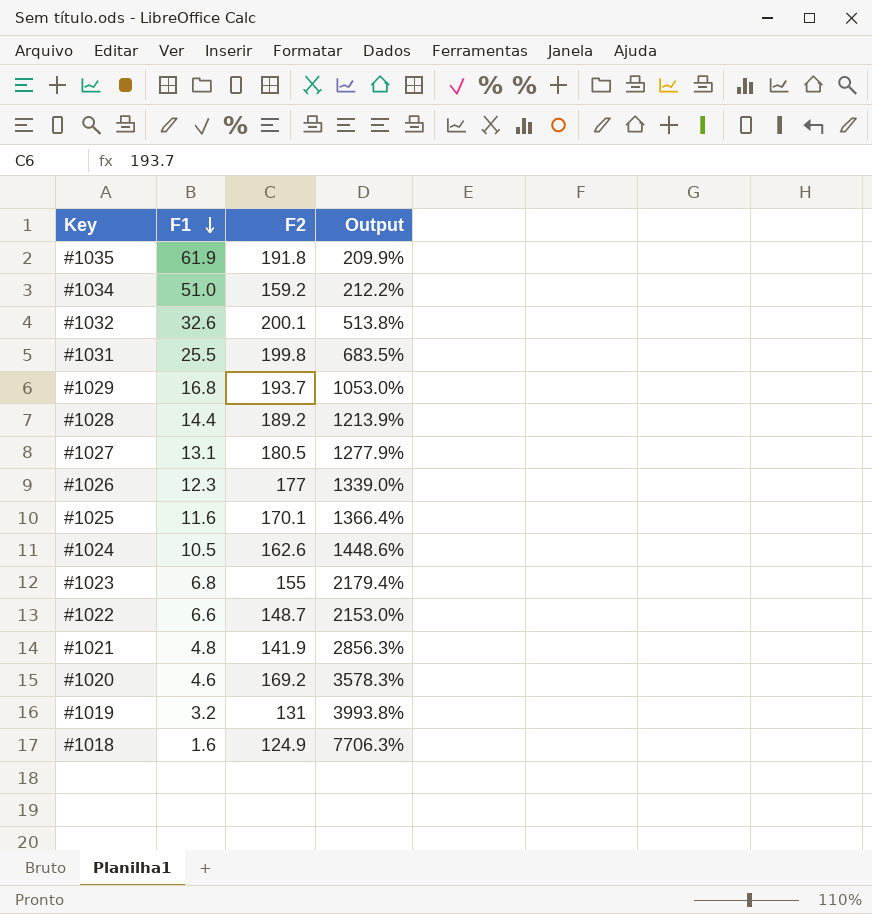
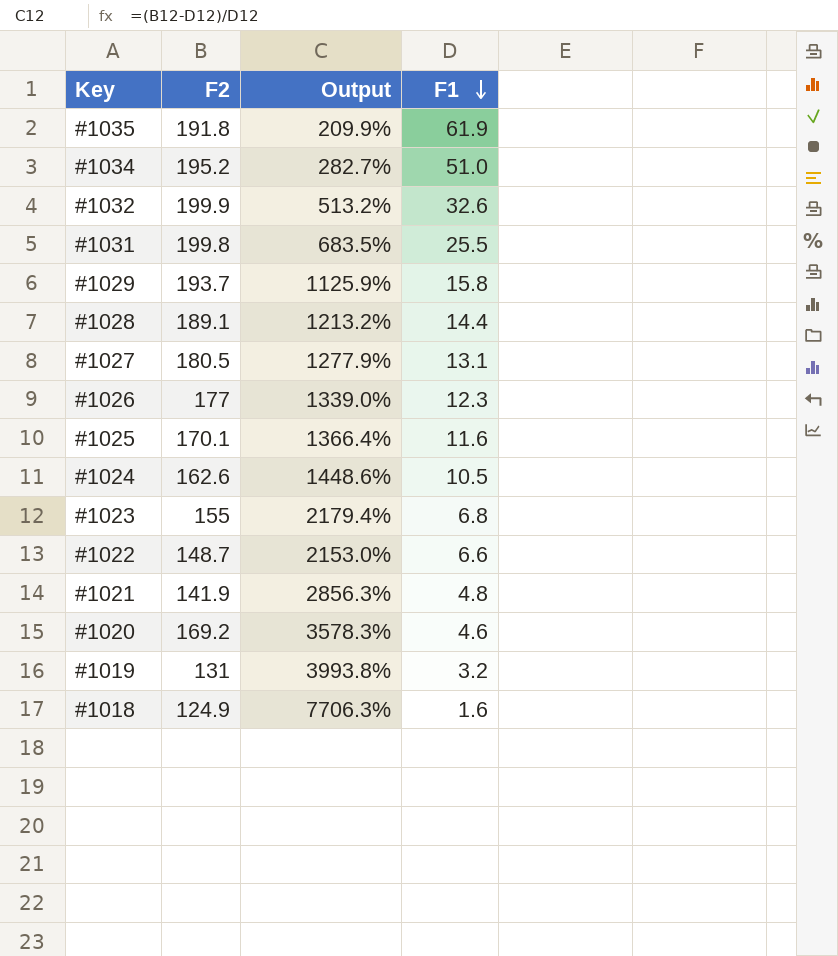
column F1 | position: 2 -> 4
#1034 | F2: 159.2 -> 195.2
#1034 | Output: 212.2% -> 282.7%
#1032 | F2: 200.1 -> 199.9
#1032 | Output: 513.8% -> 513.2%
#1029 | Output: 1053.0% -> 1125.9%
#1029 | F1: 16.8 -> 15.8
#1028 | F2: 189.2 -> 189.1
#1028 | Output: 1213.9% -> 1213.2%

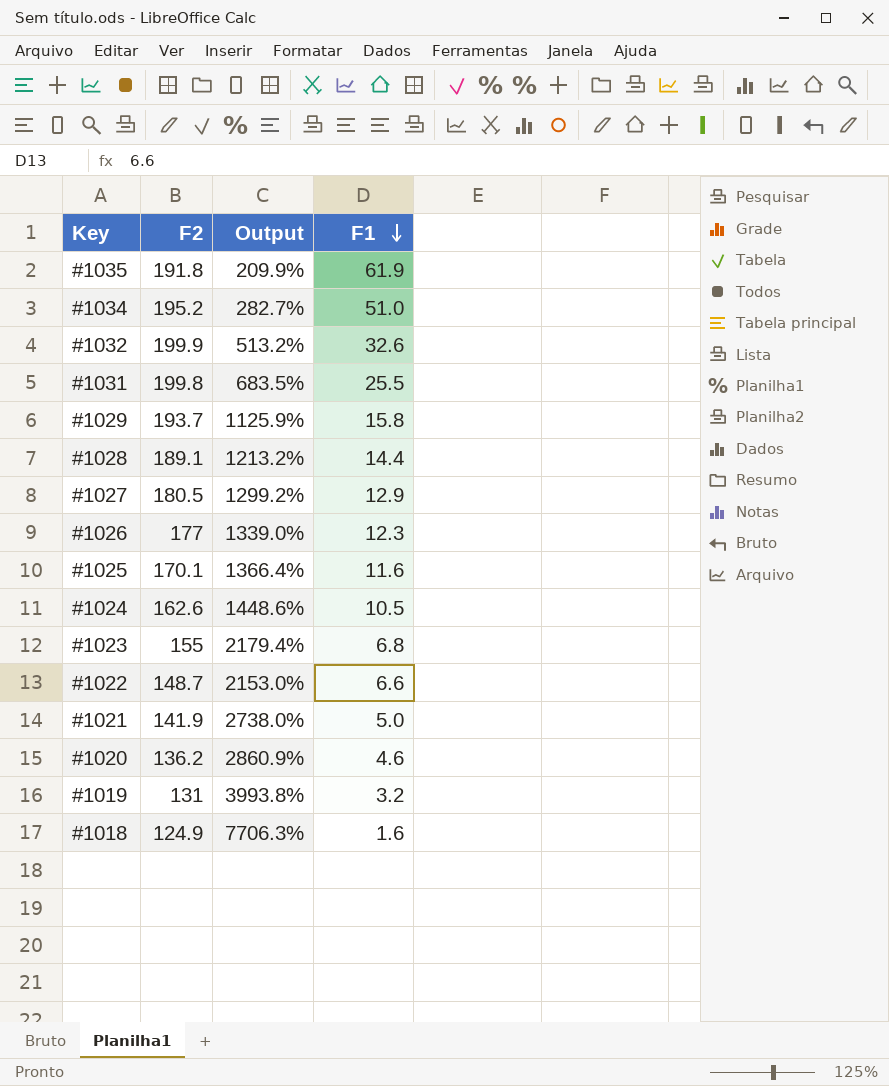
#1027 | Output: 1277.9% -> 1299.2%
#1027 | F1: 13.1 -> 12.9
#1021 | Output: 2856.3% -> 2738.0%
#1021 | F1: 4.8 -> 5.0
#1020 | F2: 169.2 -> 136.2
#1020 | Output: 3578.3% -> 2860.9%

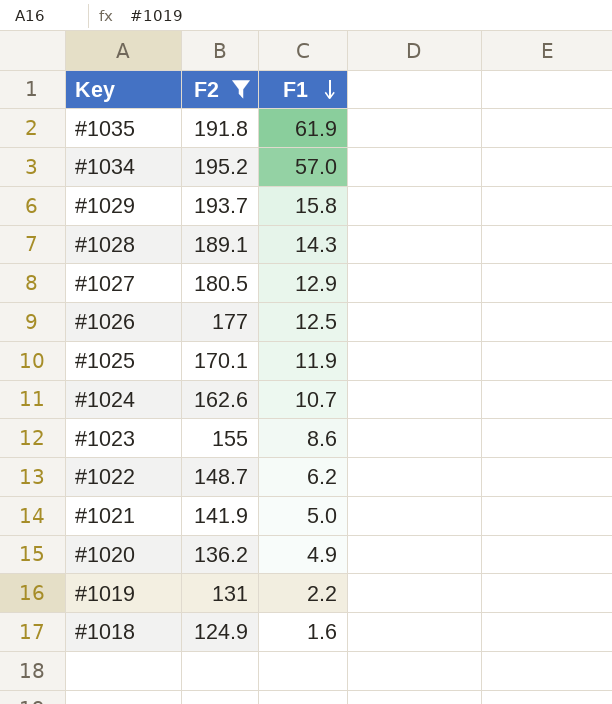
filter: none -> F2 <= 195.2
column Output | formula: ([F2] - [F1]) / [F1] -> none
#1034 | F1: 51.0 -> 57.0
#1028 | F1: 14.4 -> 14.3
#1026 | F1: 12.3 -> 12.5
#1025 | F1: 11.6 -> 11.9
#1024 | F1: 10.5 -> 10.7
#1023 | F1: 6.8 -> 8.6
#1022 | F1: 6.6 -> 6.2
#1020 | F1: 4.6 -> 4.9
#1019 | F1: 3.2 -> 2.2

